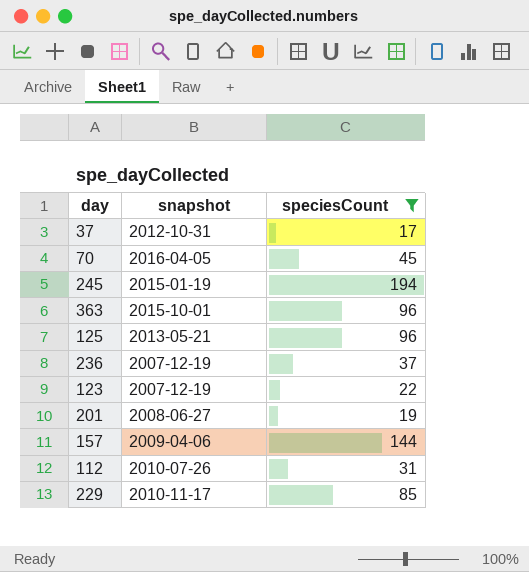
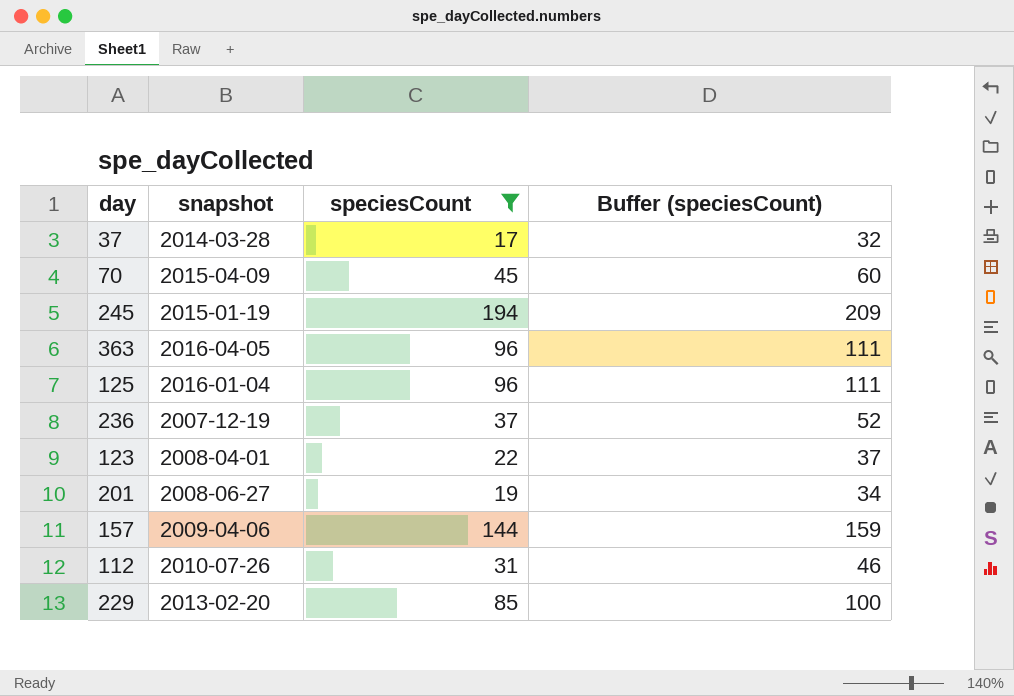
column Buffer (speciesCount) | formula: none -> [speciesCount] + 15
37 | snapshot: 2012-10-31 -> 2014-03-28
70 | snapshot: 2016-04-05 -> 2015-04-09
363 | snapshot: 2015-10-01 -> 2016-04-05
125 | snapshot: 2013-05-21 -> 2016-01-04
123 | snapshot: 2007-12-19 -> 2008-04-01
229 | snapshot: 2010-11-17 -> 2013-02-20

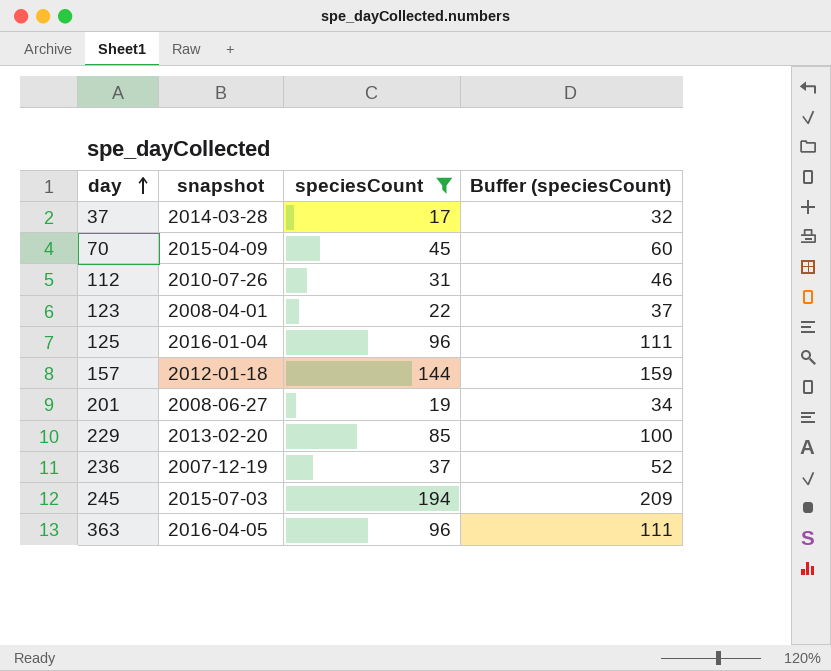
row order: none -> day ascending
157 | snapshot: 2009-04-06 -> 2012-01-18
245 | snapshot: 2015-01-19 -> 2015-07-03

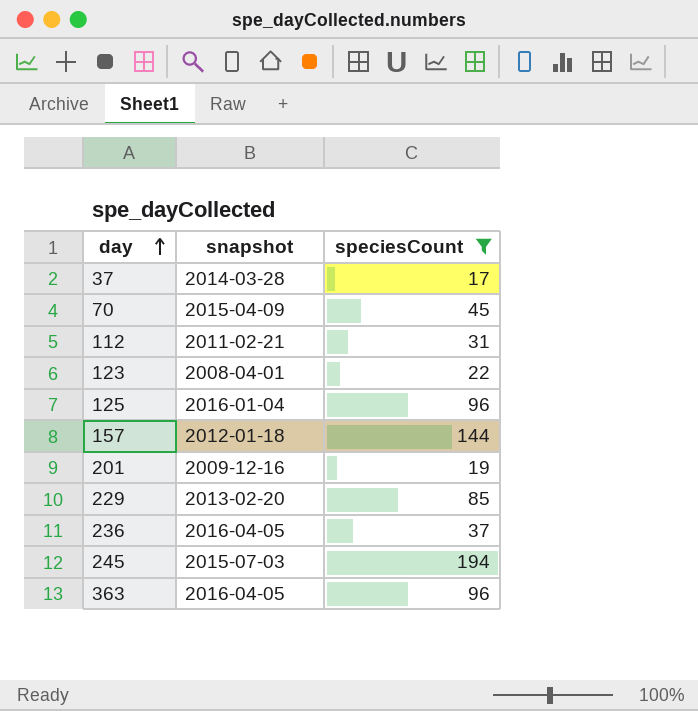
column Buffer (speciesCount) | formula: [speciesCount] + 15 -> none
112 | snapshot: 2010-07-26 -> 2011-02-21
201 | snapshot: 2008-06-27 -> 2009-12-16
236 | snapshot: 2007-12-19 -> 2016-04-05

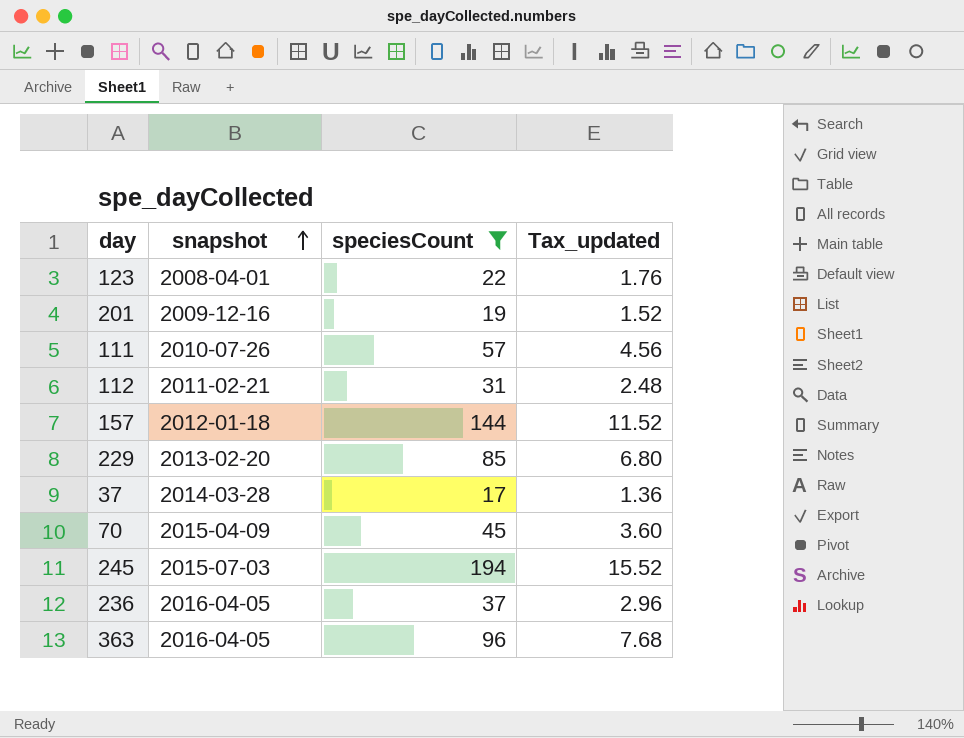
row order: day ascending -> snapshot ascending
column Tax_updated | formula: none -> [speciesCount] * 0.08
row 125: 2016-01-04 | 96 -> none
row 111: none -> 2010-07-26 | 57 | 4.56

